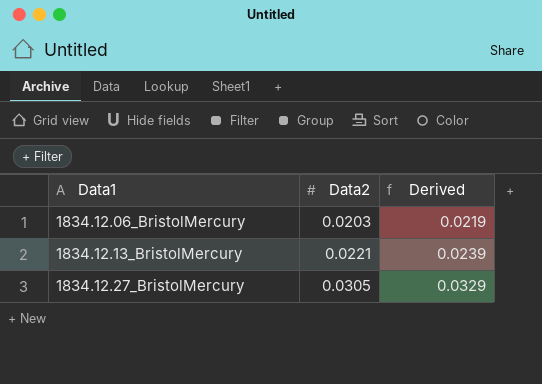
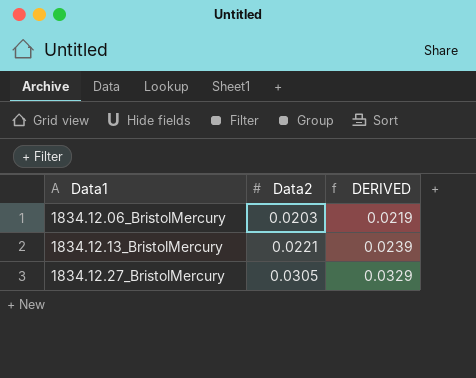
column name: Derived -> DERIVED

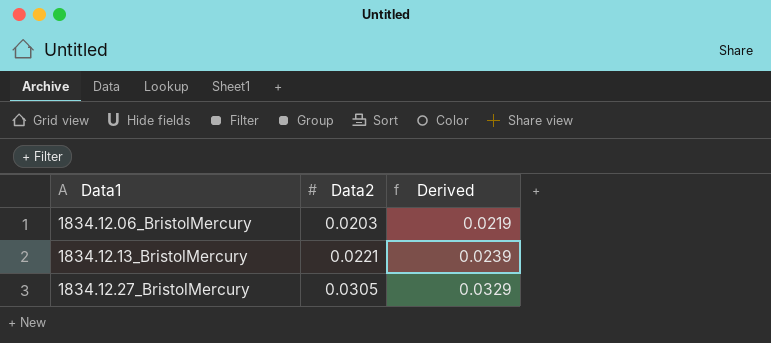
column name: DERIVED -> Derived

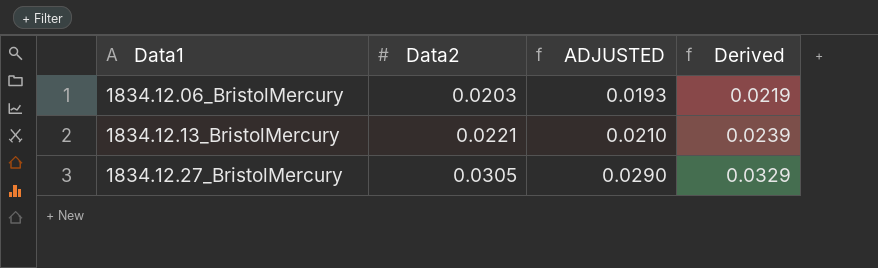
column ADJUSTED | formula: none -> [Data2] * 0.95

